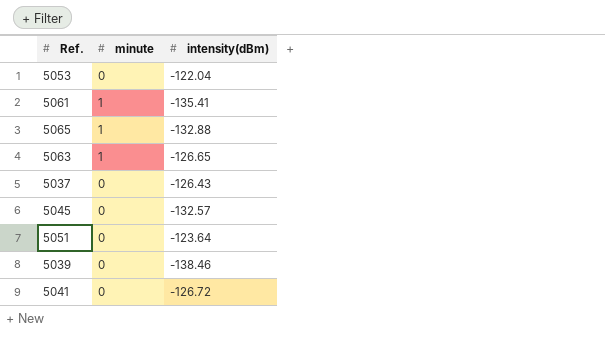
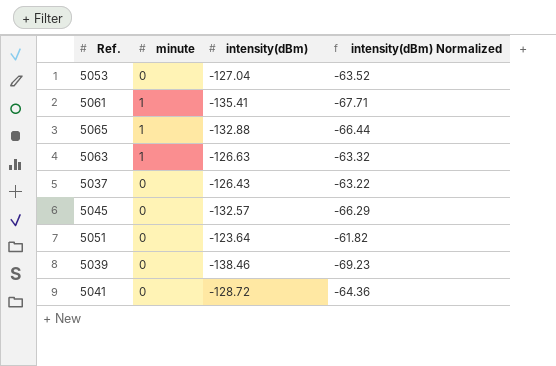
column intensity(dBm) Normalized | formula: none -> [intensity(dBm)] * 0.5
5053 | intensity(dBm): -122.04 -> -127.04
5063 | intensity(dBm): -126.65 -> -126.63
5041 | intensity(dBm): -126.72 -> -128.72

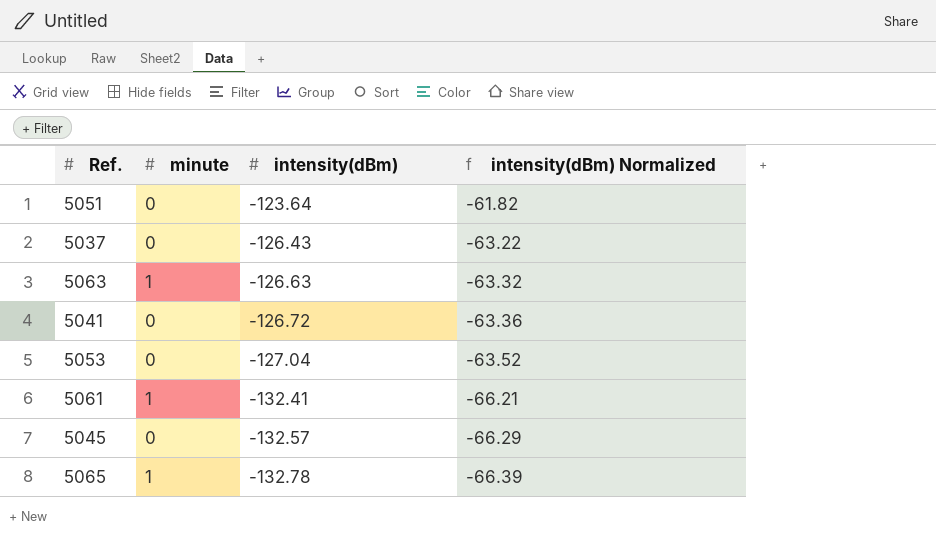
row order: none -> intensity(dBm) descending
row 5039: 0 | -138.46 | -69.23 -> none
5041 | intensity(dBm): -128.72 -> -126.72
5041 | intensity(dBm) Normalized: -64.36 -> -63.36
5061 | intensity(dBm): -135.41 -> -132.41
5061 | intensity(dBm) Normalized: -67.71 -> -66.21
5065 | intensity(dBm): -132.88 -> -132.78
5065 | intensity(dBm) Normalized: -66.44 -> -66.39

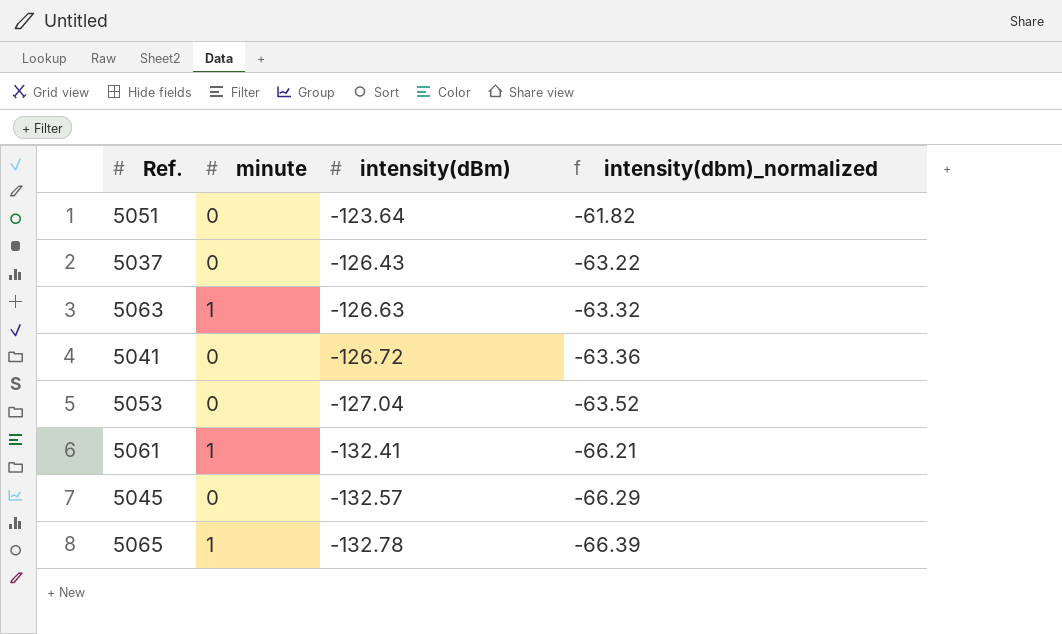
column name: intensity(dBm) Normalized -> intensity(dbm)_normalized

